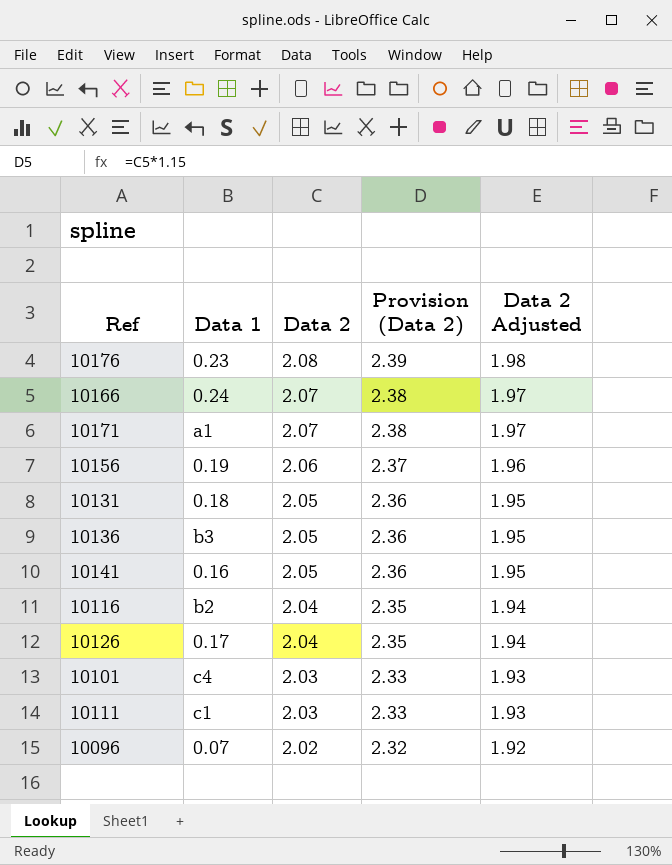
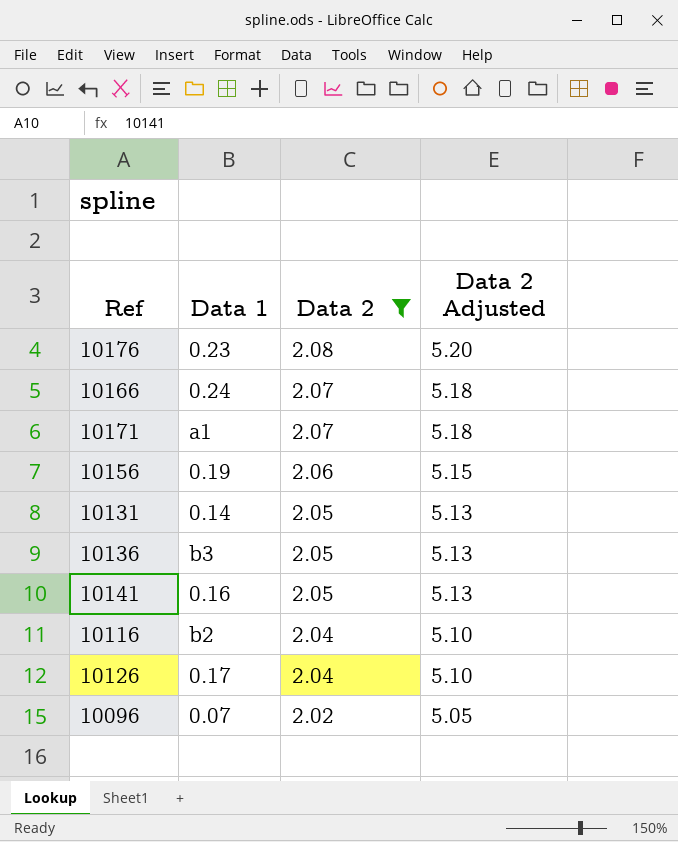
filter: none -> Data 2 != 2.03
column Provision (Data 2) | formula: [Data 2] * 1.15 -> none
column Data 2 Adjusted | formula: [Data 2] * 0.95 -> [Data 2] * 2.5
10131 | Data 1: 0.18 -> 0.14

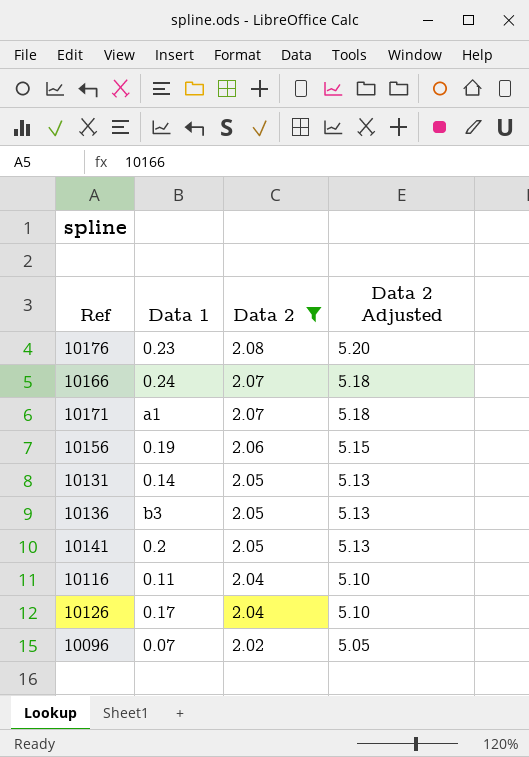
10141 | Data 1: 0.16 -> 0.2
10116 | Data 1: b2 -> 0.11

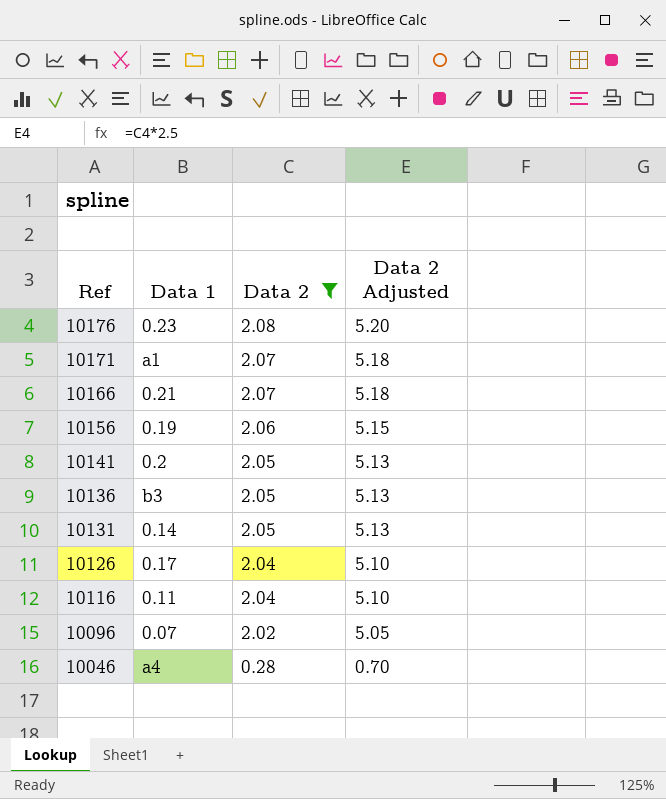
row order: Data 2 descending -> Ref descending
10166 | Data 1: 0.24 -> 0.21
row 10046: none -> a4 | 0.28 | 0.70

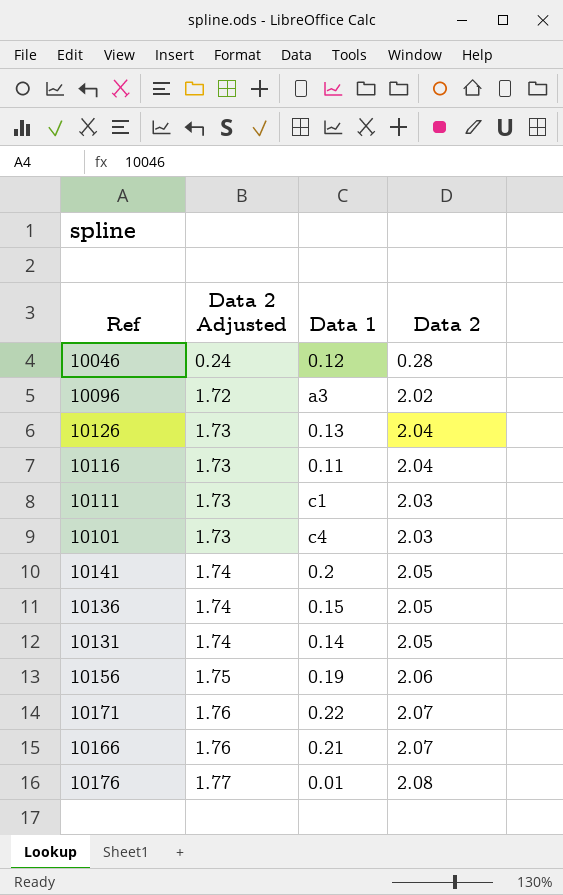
filter: Data 2 != 2.03 -> none
row order: Ref descending -> Data 2 Adjusted ascending
column Data 2 Adjusted | formula: [Data 2] * 2.5 -> [Data 2] * 0.85
column Data 2 Adjusted | position: 4 -> 2
10046 | Data 1: a4 -> 0.12
10096 | Data 1: 0.07 -> a3
10126 | Data 1: 0.17 -> 0.13
10136 | Data 1: b3 -> 0.15
10171 | Data 1: a1 -> 0.22
10176 | Data 1: 0.23 -> 0.01

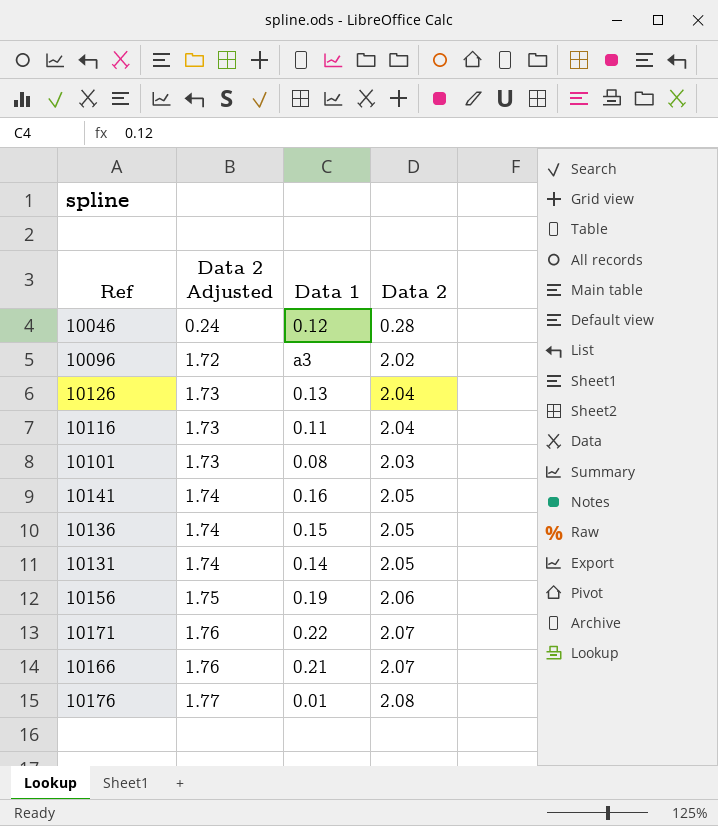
row 10111: 1.73 | c1 | 2.03 -> none
10101 | Data 1: c4 -> 0.08
10141 | Data 1: 0.2 -> 0.16

